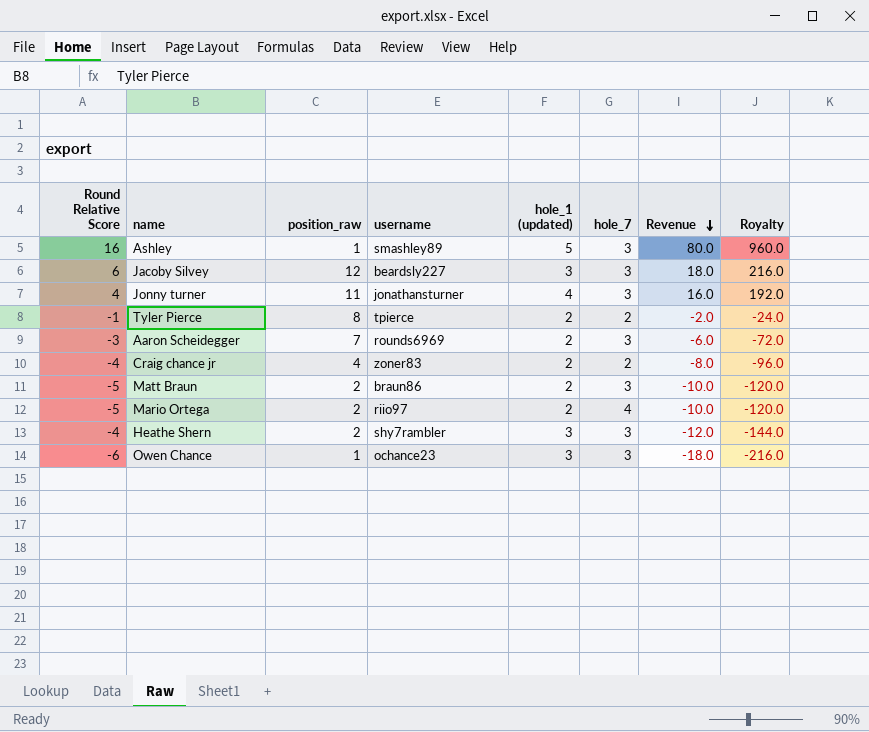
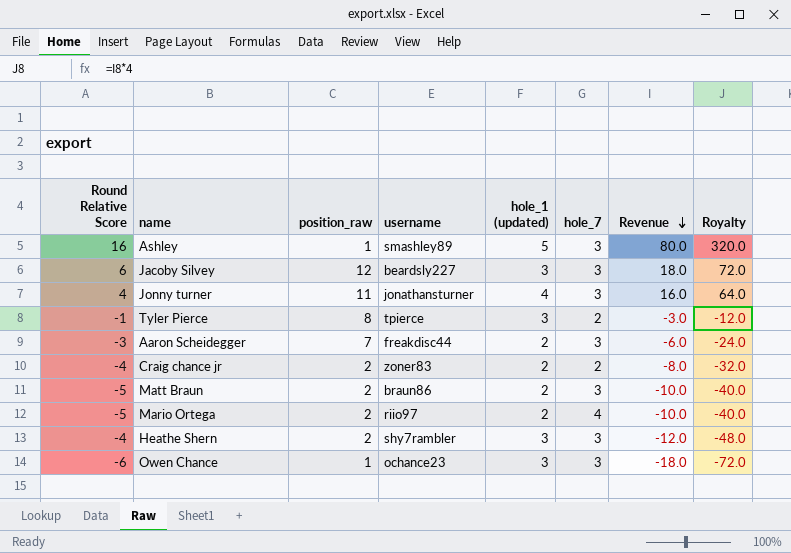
column Royalty | formula: [Revenue] * 12 -> [Revenue] * 4
Tyler Pierce | hole_1 (updated): 2 -> 3
Tyler Pierce | Revenue: -2.0 -> -3.0
Aaron Scheidegger | username: rounds6969 -> freakdisc44
Craig chance jr | position_raw: 4 -> 2

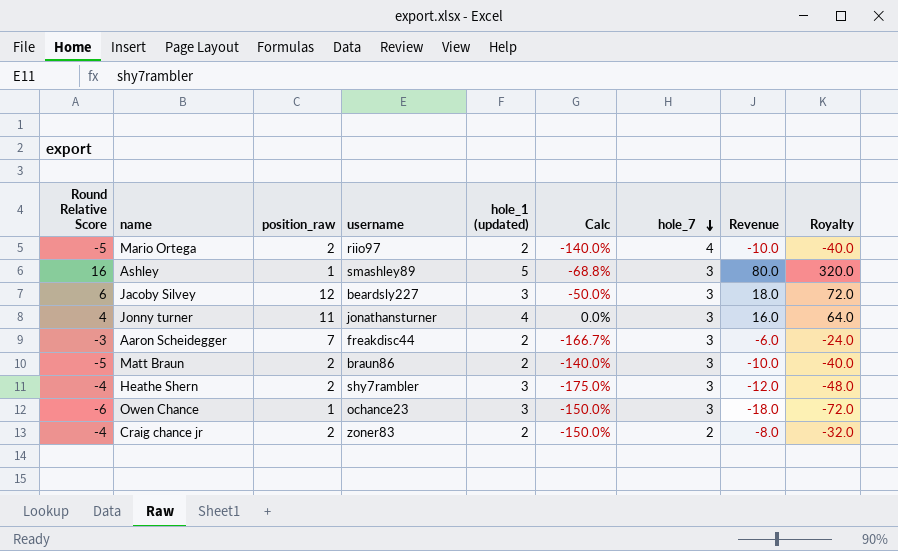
row order: Revenue descending -> hole_7 descending
column Calc | formula: none -> ([hole_1 (updated)] - [Round Relative Score]) / [Round Relative Score]
row Tyler Pierce: -1 | 8 | tpierce | 3 | 2 | -3.0 | -12.0 -> none

